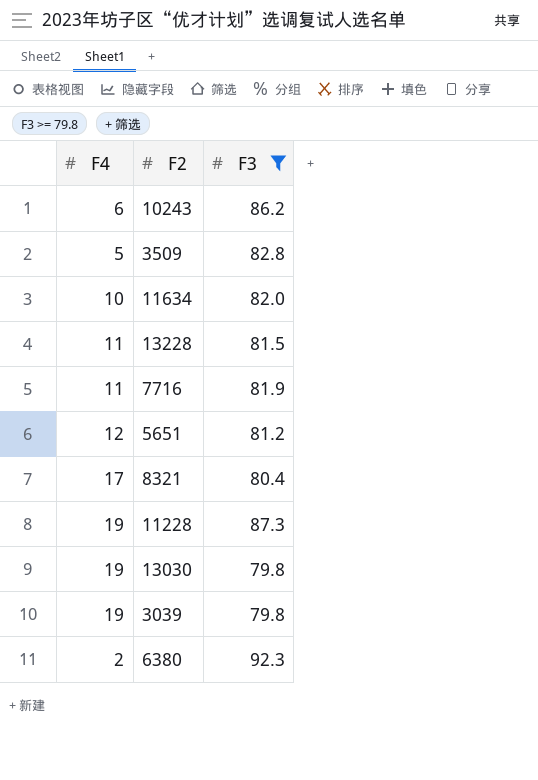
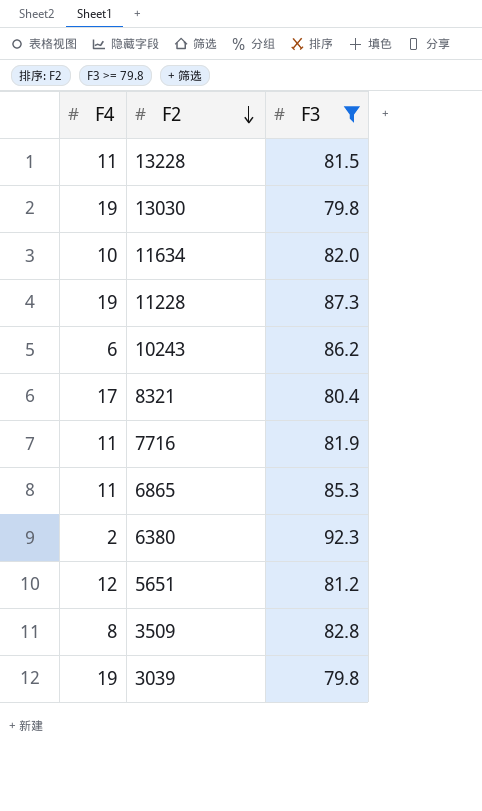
row order: none -> F2 descending
row 6865: none -> 11 | 85.3
3509 | F4: 5 -> 8

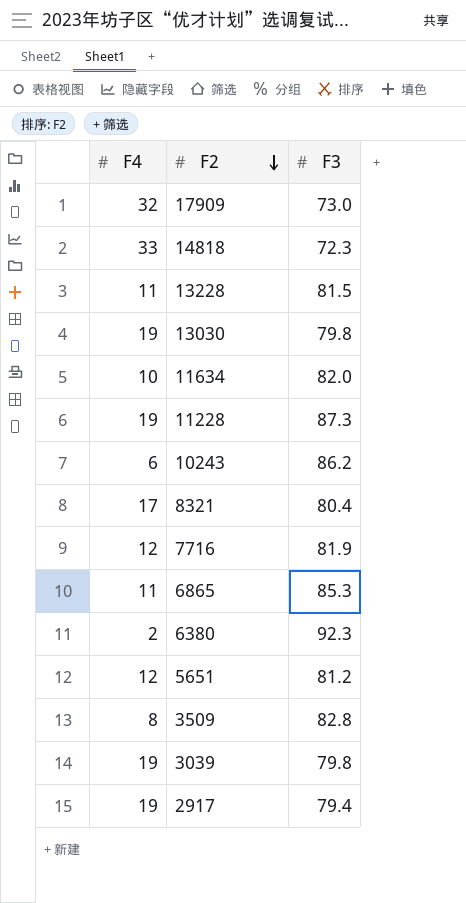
filter: F3 >= 79.8 -> none
7716 | F4: 11 -> 12

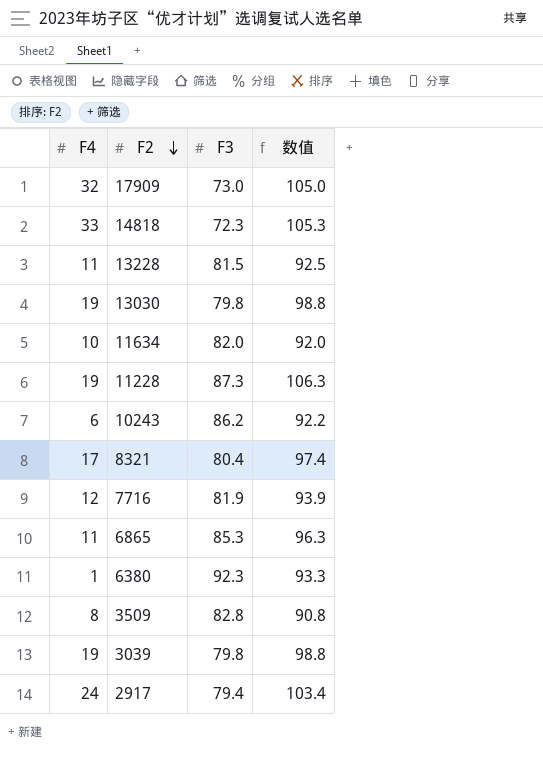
column 数值 | formula: none -> [F4] + [F3]
row 5651: 12 | 81.2 -> none
6380 | F4: 2 -> 1
2917 | F4: 19 -> 24

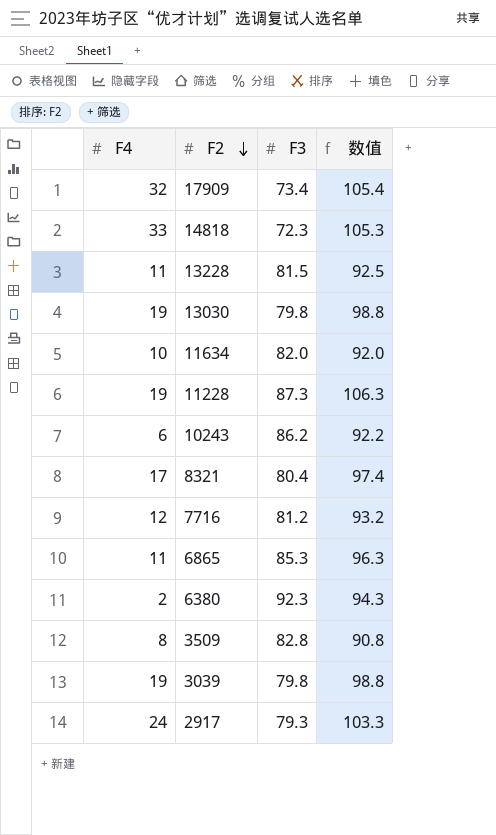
17909 | F3: 73.0 -> 73.4
17909 | 数值: 105.0 -> 105.4
7716 | F3: 81.9 -> 81.2
7716 | 数值: 93.9 -> 93.2
6380 | F4: 1 -> 2
6380 | 数值: 93.3 -> 94.3
2917 | F3: 79.4 -> 79.3
2917 | 数值: 103.4 -> 103.3

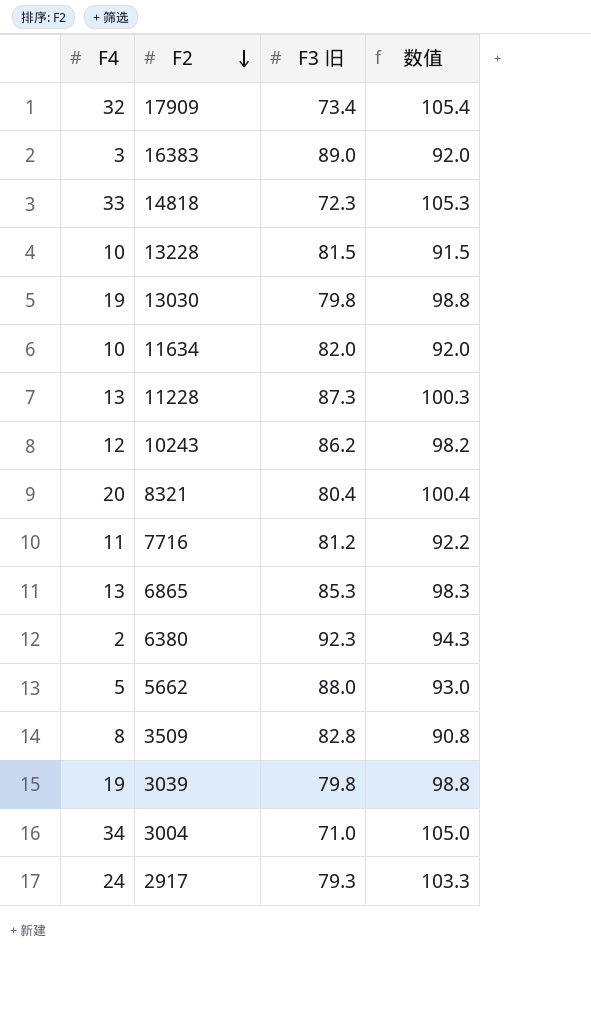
column name: F3 -> F3 旧
row 16383: none -> 3 | 89.0 | 92.0
13228 | F4: 11 -> 10
13228 | 数值: 92.5 -> 91.5
11228 | F4: 19 -> 13
11228 | 数值: 106.3 -> 100.3
10243 | F4: 6 -> 12
10243 | 数值: 92.2 -> 98.2
8321 | F4: 17 -> 20
8321 | 数值: 97.4 -> 100.4
7716 | F4: 12 -> 11
7716 | 数值: 93.2 -> 92.2
6865 | F4: 11 -> 13
6865 | 数值: 96.3 -> 98.3
row 5662: none -> 5 | 88.0 | 93.0
row 3004: none -> 34 | 71.0 | 105.0

